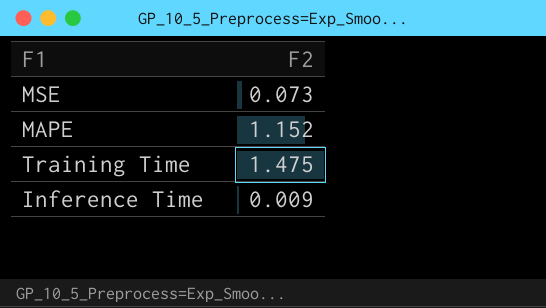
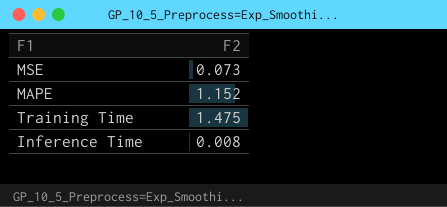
Inference Time | F2: 0.009 -> 0.008

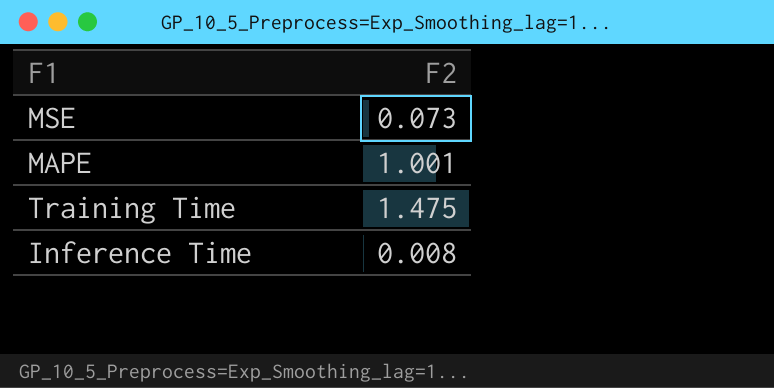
MAPE | F2: 1.152 -> 1.001

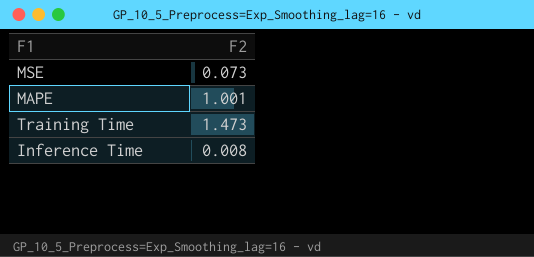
Training Time | F2: 1.475 -> 1.473

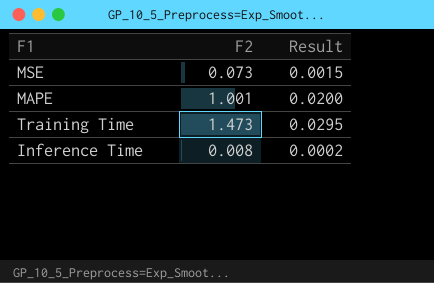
column Result | formula: none -> [F2] * 0.02

